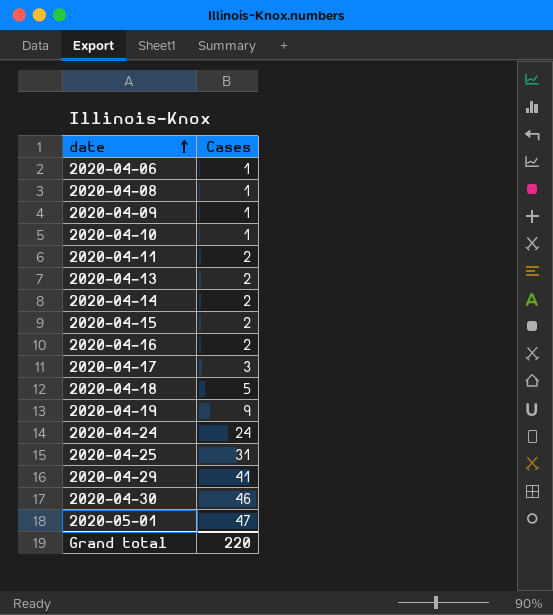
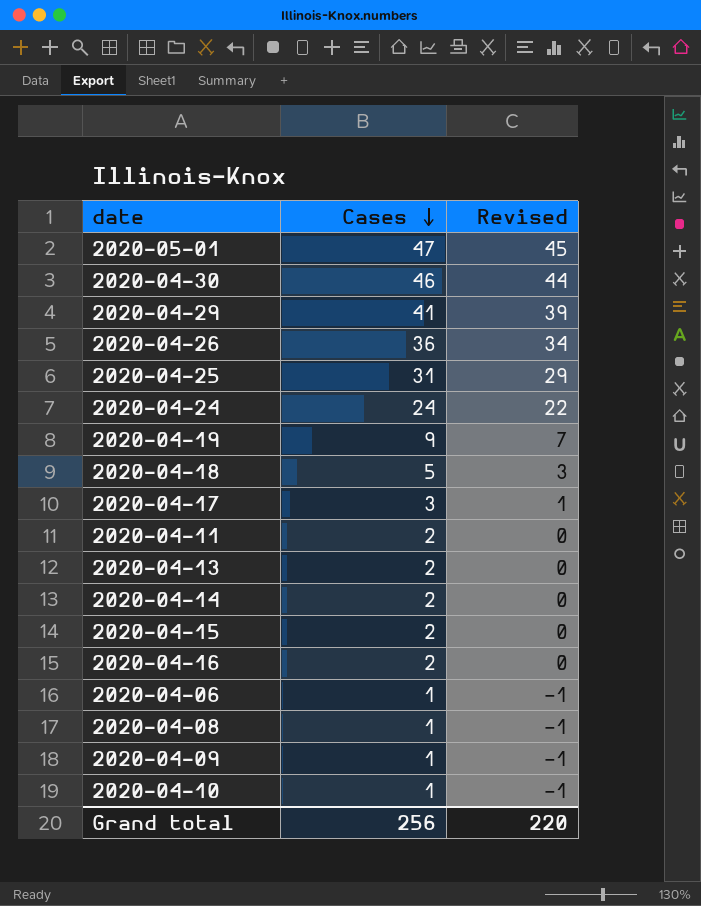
row order: date ascending -> Cases descending
column Revised | formula: none -> [Cases] - 2
row 2020-04-26: none -> 36 | 34
Grand total | Cases: 220 -> 256

